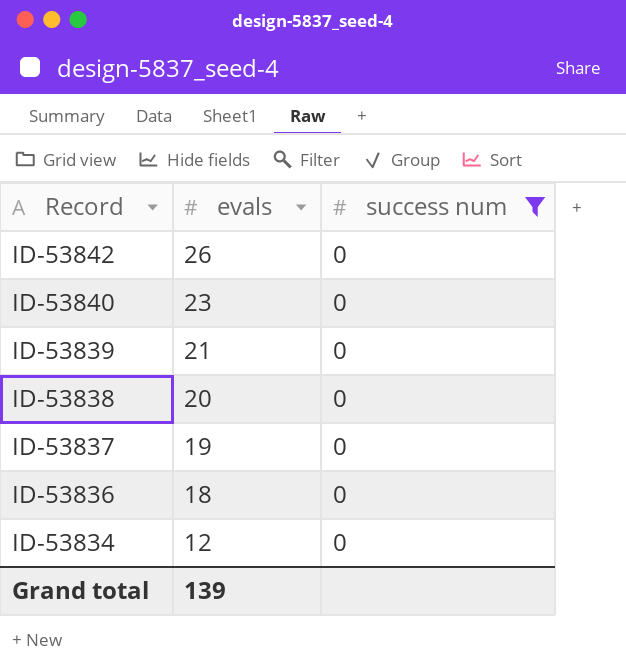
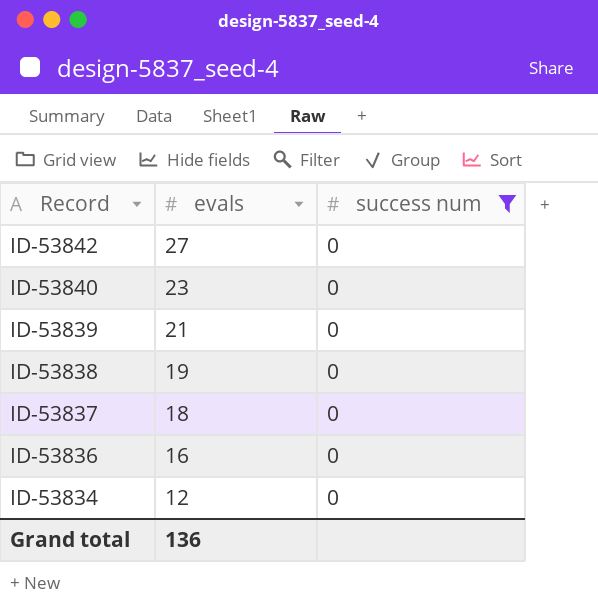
ID-53842 | evals: 26 -> 27
ID-53838 | evals: 20 -> 19
ID-53837 | evals: 19 -> 18
ID-53836 | evals: 18 -> 16
Grand total | evals: 139 -> 136

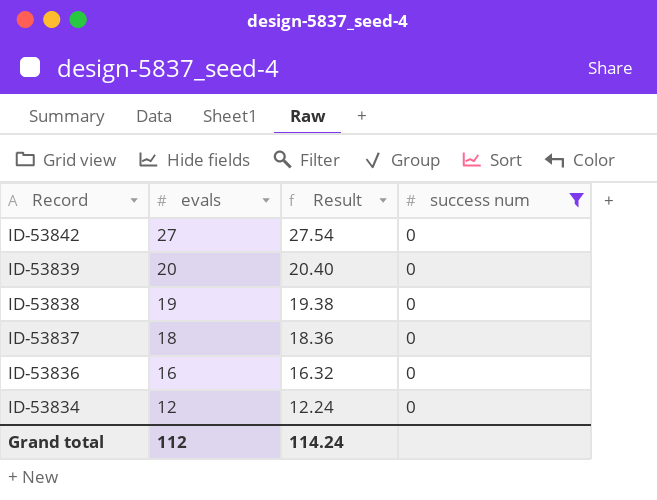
column Result | formula: none -> [evals] * 1.02
row ID-53840: 23 | 0 -> none
ID-53839 | evals: 21 -> 20
Grand total | evals: 136 -> 112

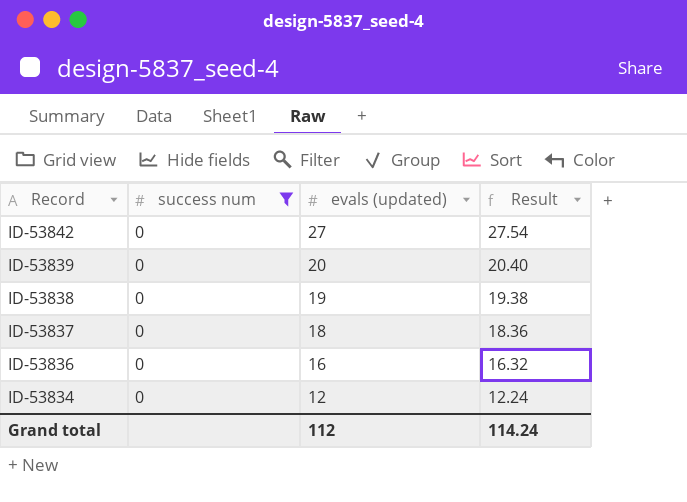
column success num | position: 4 -> 2
column name: evals -> evals (updated)

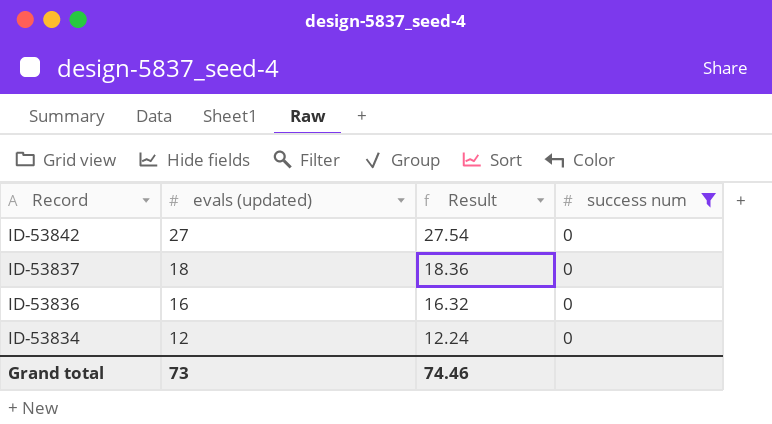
column success num | position: 2 -> 4
row ID-53839: 0 | 20 | 20.40 -> none
row ID-53838: 0 | 19 | 19.38 -> none
Grand total | evals (updated): 112 -> 73
Grand total | Result: 114.24 -> 74.46

